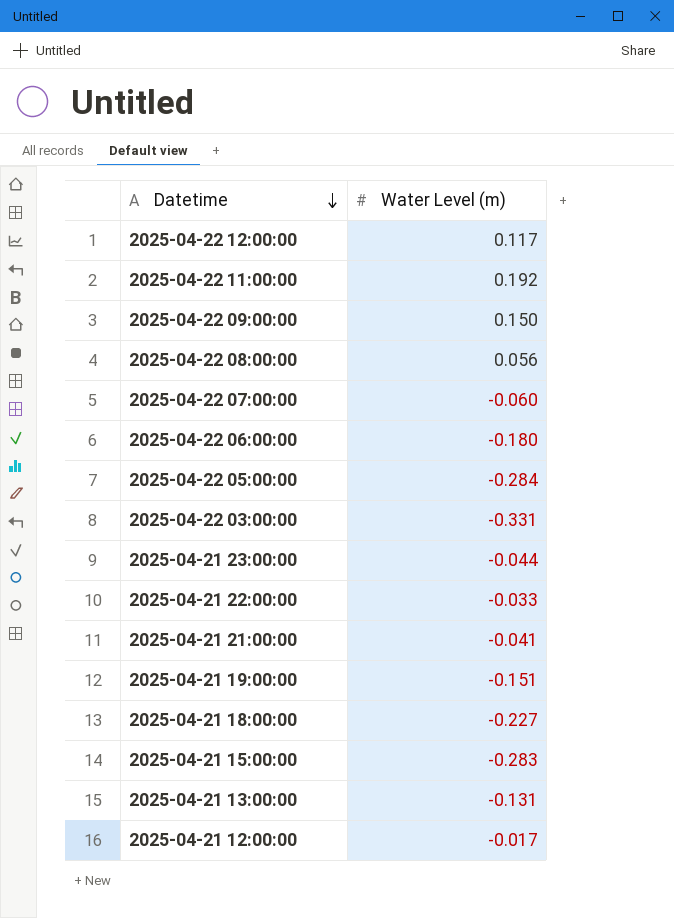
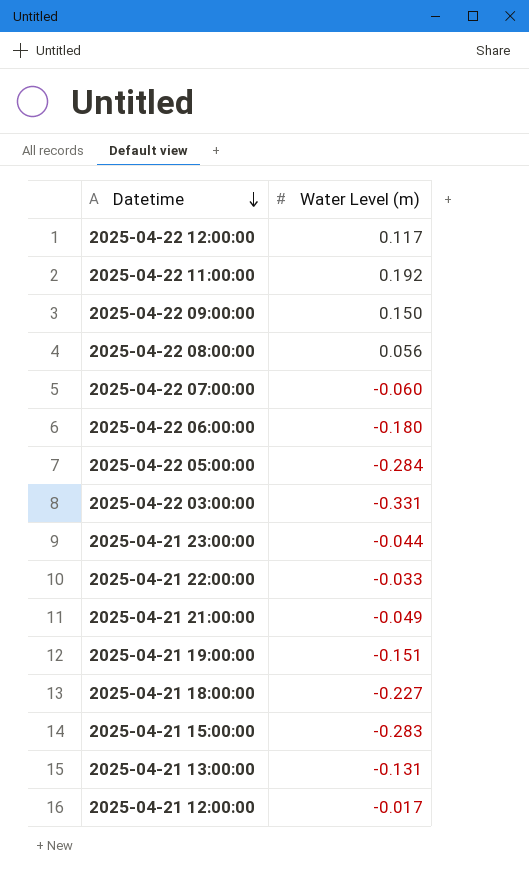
2025-04-21 21:00:00 | Water Level (m): -0.041 -> -0.049

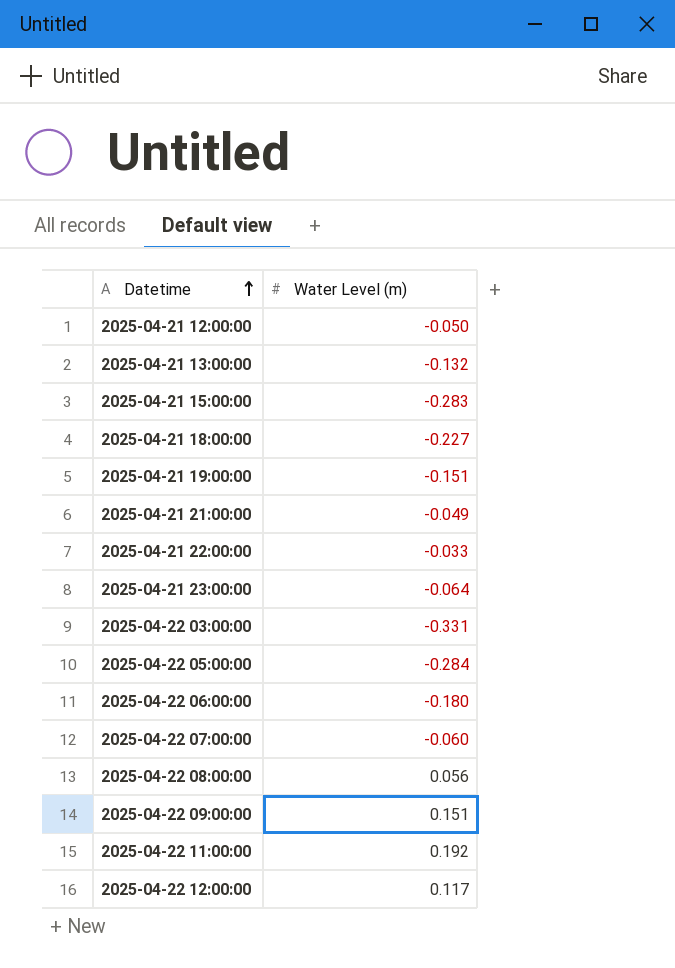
row order: Datetime descending -> Datetime ascending
2025-04-21 12:00:00 | Water Level (m): -0.017 -> -0.050
2025-04-21 13:00:00 | Water Level (m): -0.131 -> -0.132
2025-04-21 23:00:00 | Water Level (m): -0.044 -> -0.064
2025-04-22 09:00:00 | Water Level (m): 0.150 -> 0.151

